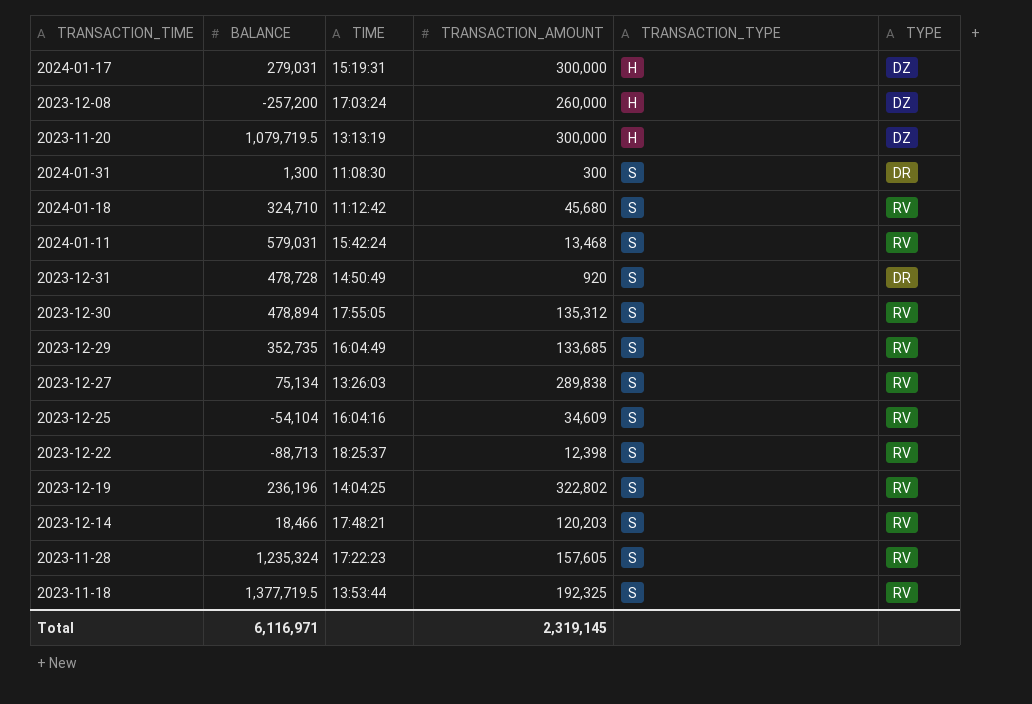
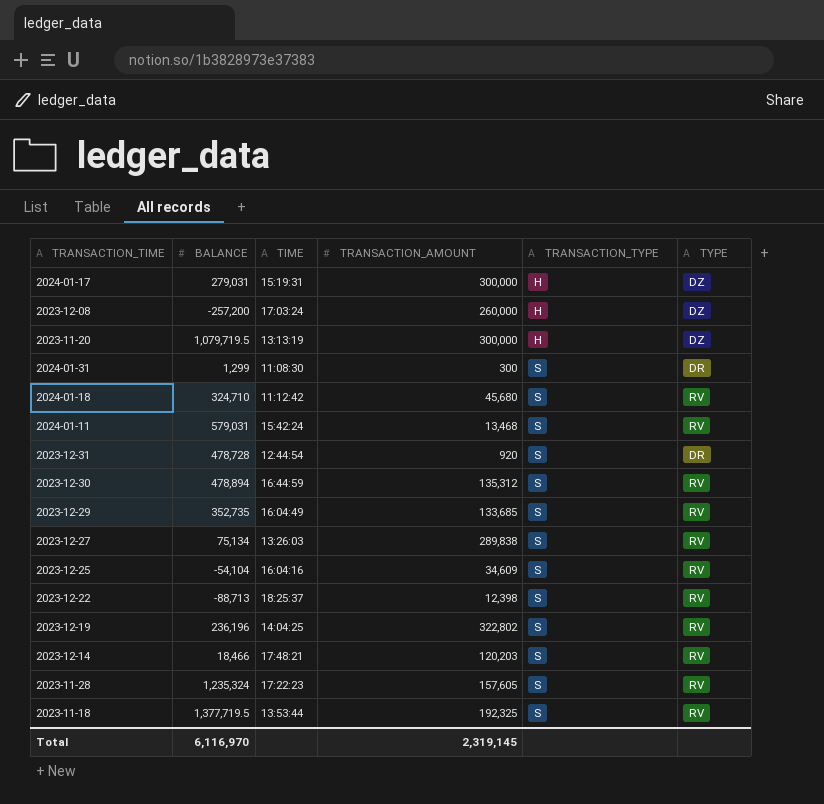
2024-01-31 | BALANCE: 1,300 -> 1,299
2023-12-31 | TIME: 14:50:49 -> 12:44:54
2023-12-30 | TIME: 17:55:05 -> 16:44:59
Total | BALANCE: 6,116,971 -> 6,116,970

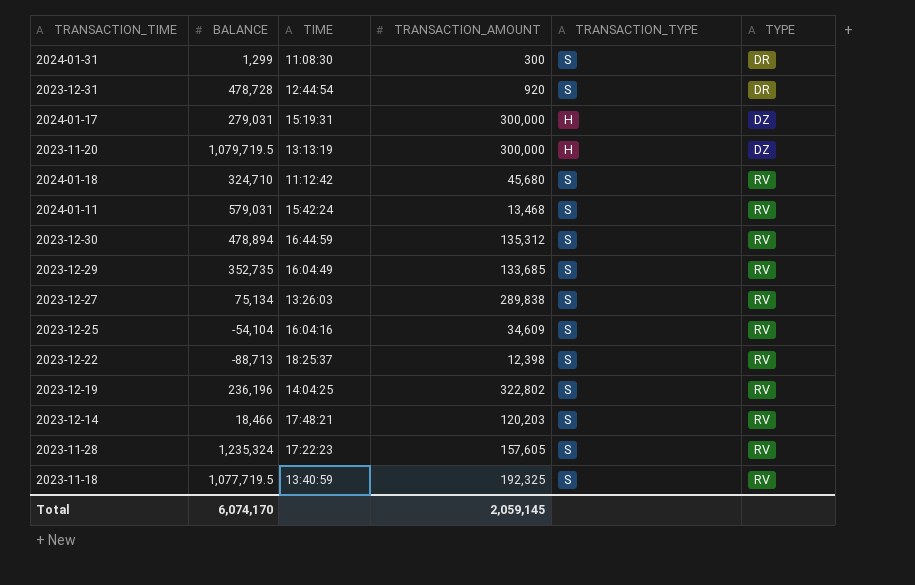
row order: TRANSACTION_TYPE ascending -> TYPE ascending
row 2023-12-08: -257,200 | 17:03:24 | 260,000 | H | DZ -> none
2023-11-18 | BALANCE: 1,377,719.5 -> 1,077,719.5
2023-11-18 | TIME: 13:53:44 -> 13:40:59
Total | BALANCE: 6,116,970 -> 6,074,170
Total | TRANSACTION_AMOUNT: 2,319,145 -> 2,059,145

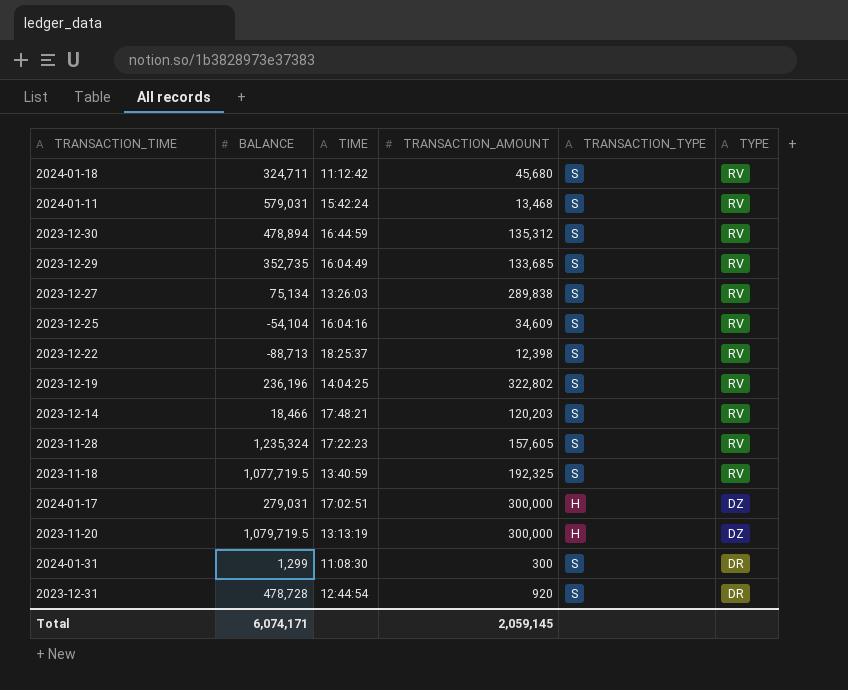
row order: TYPE ascending -> TYPE descending
2024-01-18 | BALANCE: 324,710 -> 324,711
2024-01-17 | TIME: 15:19:31 -> 17:02:51
Total | BALANCE: 6,074,170 -> 6,074,171

